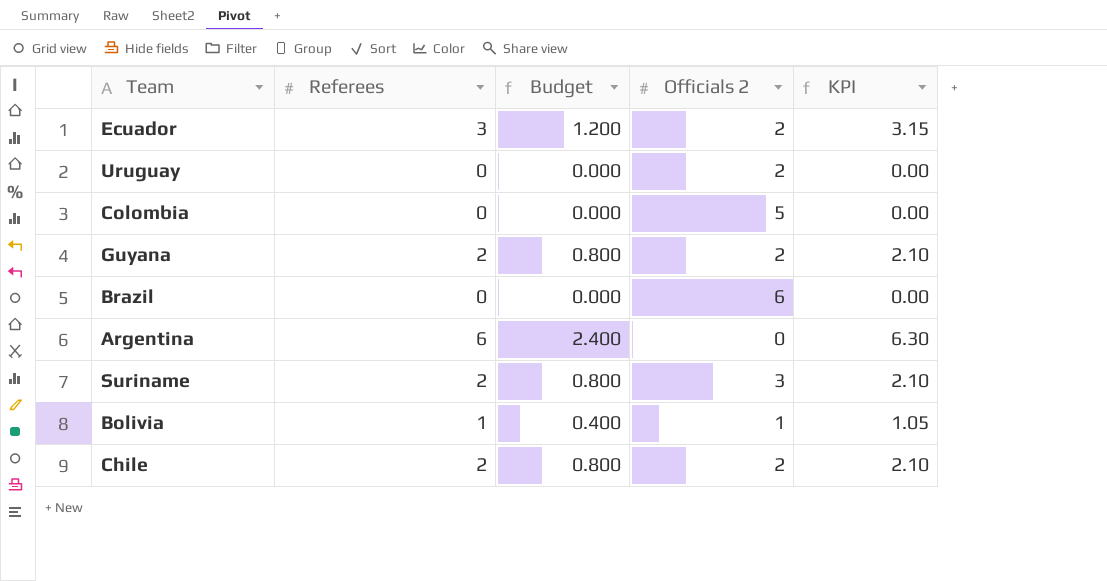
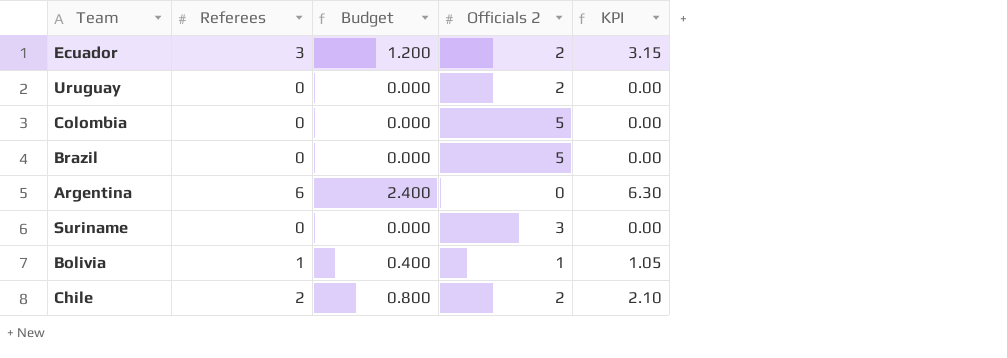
row Guyana: 2 | 0.800 | 2 | 2.10 -> none
Brazil | Officials 2: 6 -> 5
Suriname | Referees: 2 -> 0
Suriname | Budget: 0.800 -> 0.000
Suriname | KPI: 2.10 -> 0.00

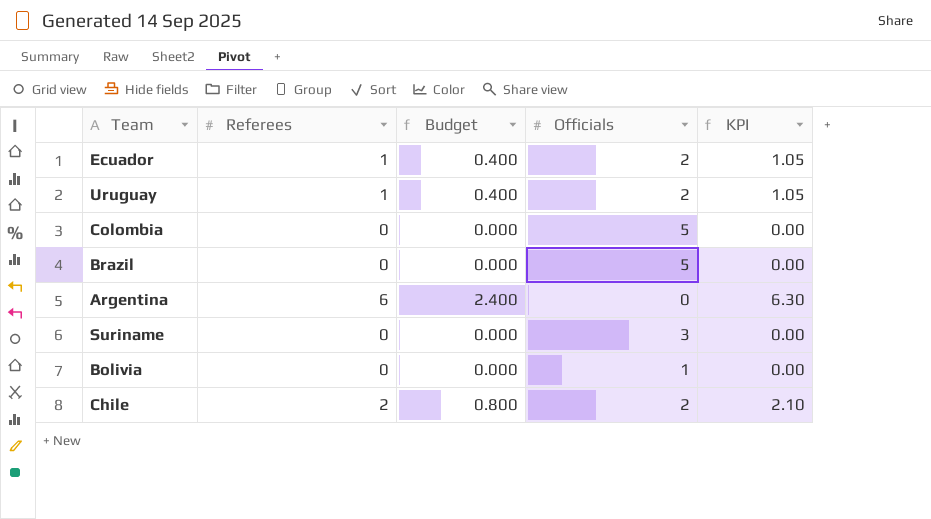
column name: Officials 2 -> Officials
Ecuador | Referees: 3 -> 1
Ecuador | Budget: 1.200 -> 0.400
Ecuador | KPI: 3.15 -> 1.05
Uruguay | Referees: 0 -> 1
Uruguay | Budget: 0.000 -> 0.400
Uruguay | KPI: 0.00 -> 1.05
Bolivia | Referees: 1 -> 0
Bolivia | Budget: 0.400 -> 0.000
Bolivia | KPI: 1.05 -> 0.00

